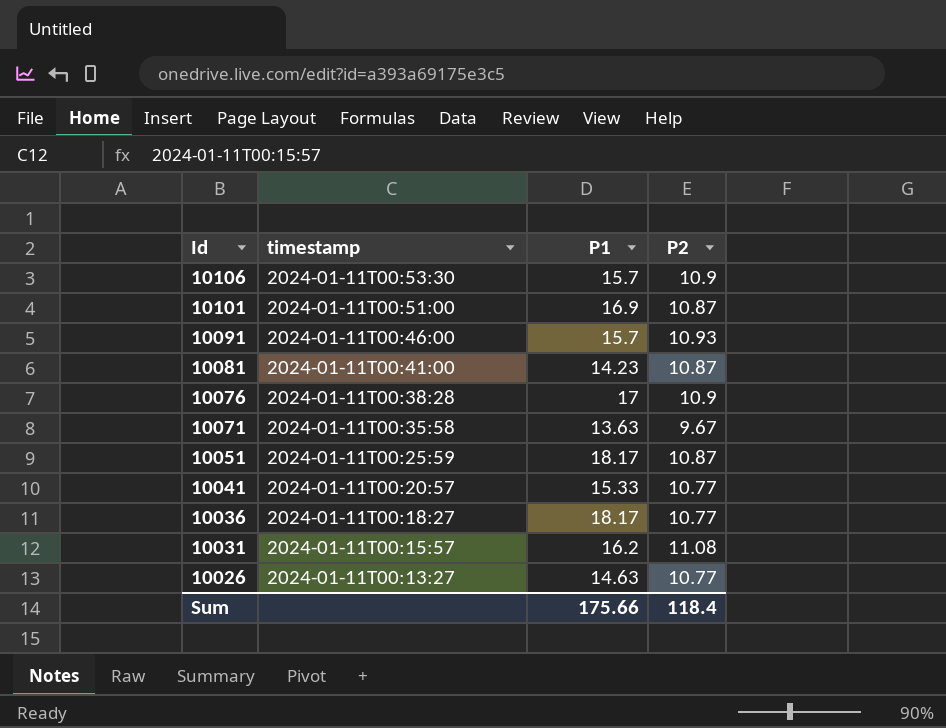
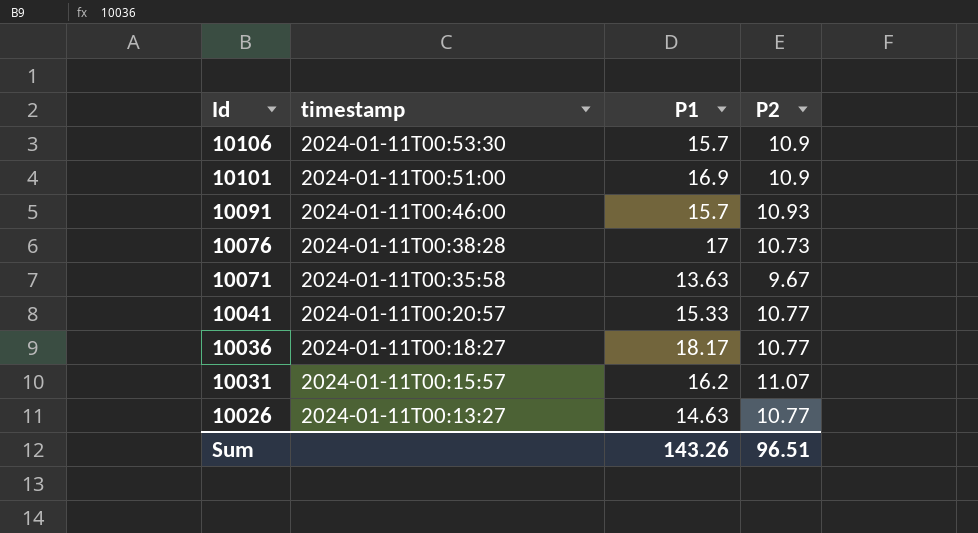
row 10081: 2024-01-11T00:41:00 | 14.23 | 10.87 -> none
row 10051: 2024-01-11T00:25:59 | 18.17 | 10.87 -> none
10101 | P2: 10.87 -> 10.9
10076 | P2: 10.9 -> 10.73
10031 | P2: 11.08 -> 11.07
Sum | P1: 175.66 -> 143.26
Sum | P2: 118.4 -> 96.51

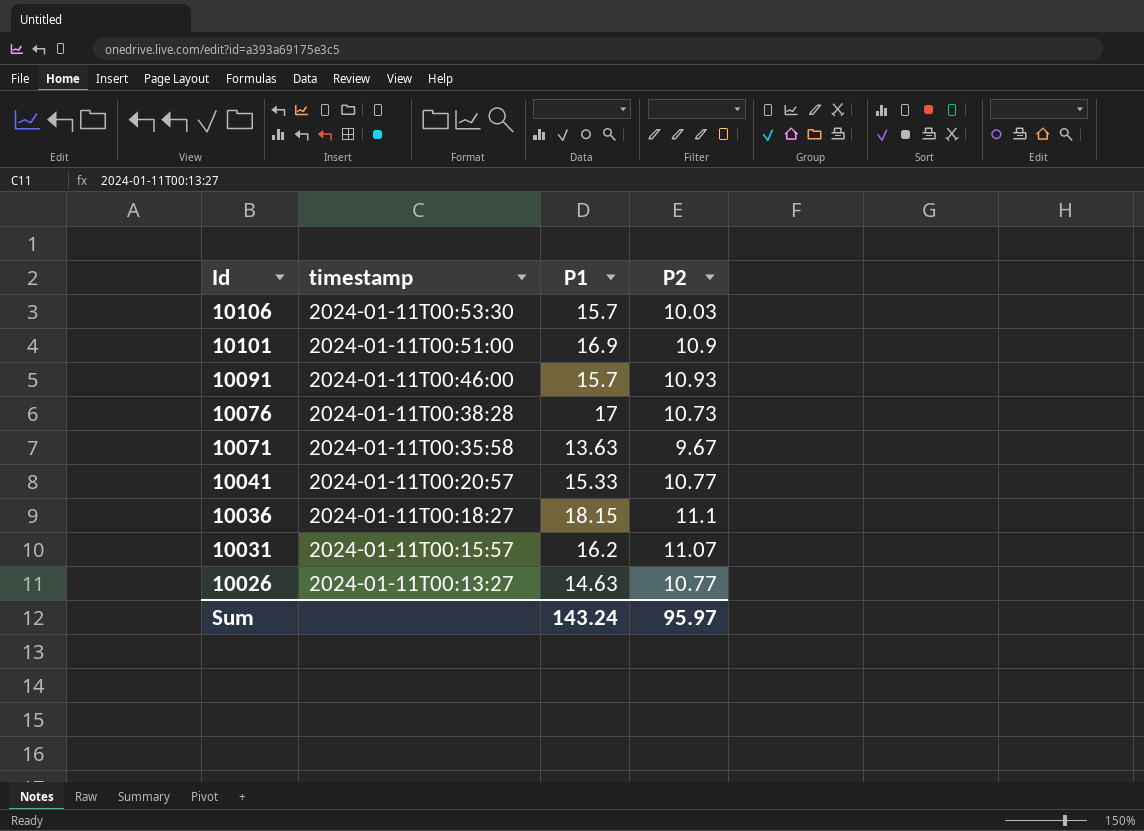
10106 | P2: 10.9 -> 10.03
10036 | P1: 18.17 -> 18.15
10036 | P2: 10.77 -> 11.1
Sum | P1: 143.26 -> 143.24
Sum | P2: 96.51 -> 95.97

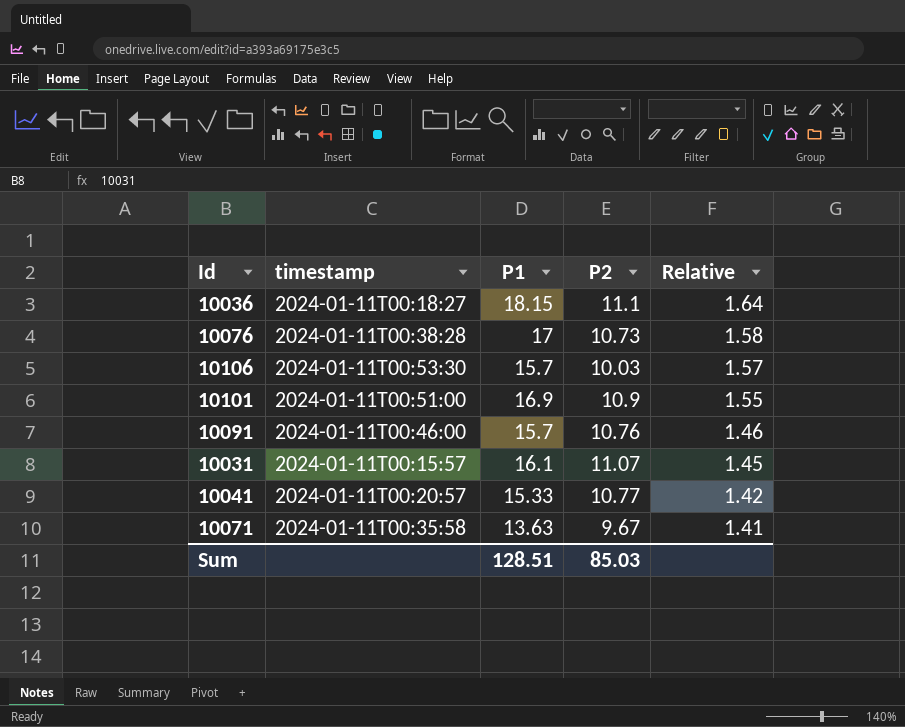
row order: Id descending -> Relative descending
column Relative | formula: none -> [P1] / [P2]
row 10026: 2024-01-11T00:13:27 | 14.63 | 10.77 -> none
10091 | P2: 10.93 -> 10.76
10031 | P1: 16.2 -> 16.1
Sum | P1: 143.24 -> 128.51
Sum | P2: 95.97 -> 85.03

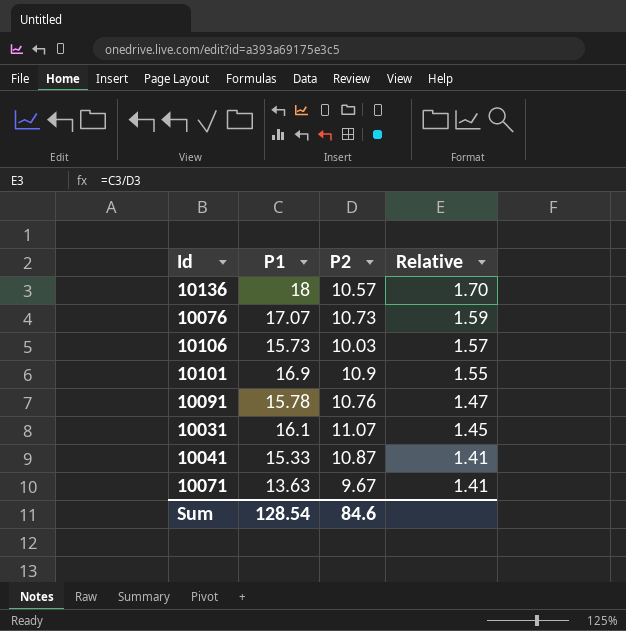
column timestamp | position: 2 -> none
row 10036: 2024-01-11T00:18:27 | 18.15 | 11.1 | 1.64 -> none
row 10136: none -> 18 | 10.57 | 1.70
10076 | P1: 17 -> 17.07
10076 | Relative: 1.58 -> 1.59
10106 | P1: 15.7 -> 15.73
10091 | P1: 15.7 -> 15.78
10091 | Relative: 1.46 -> 1.47
10041 | P2: 10.77 -> 10.87
10041 | Relative: 1.42 -> 1.41
Sum | P1: 128.51 -> 128.54
Sum | P2: 85.03 -> 84.6

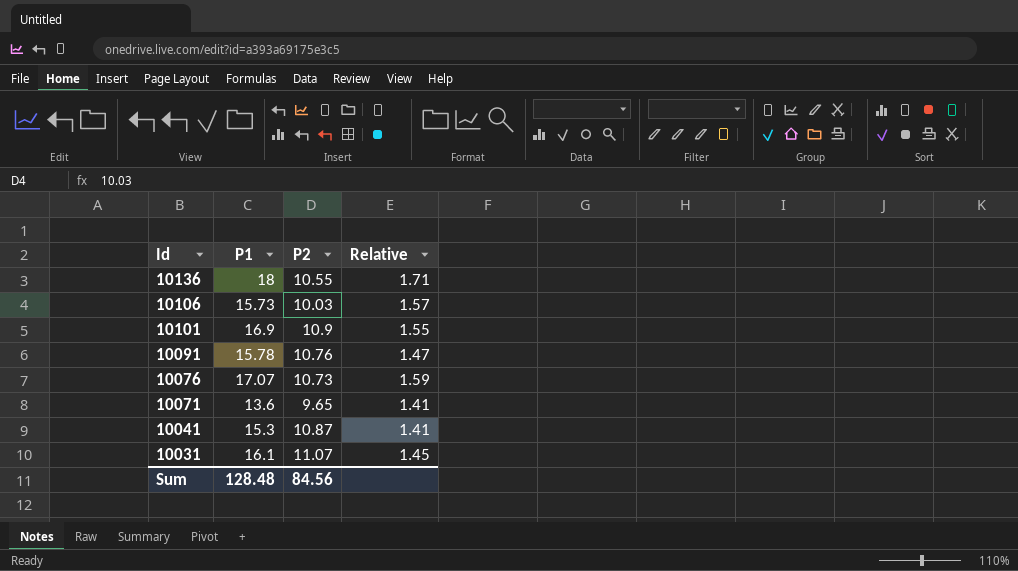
row order: Relative descending -> Id descending
10136 | P2: 10.57 -> 10.55
10136 | Relative: 1.70 -> 1.71
10071 | P1: 13.63 -> 13.6
10071 | P2: 9.67 -> 9.65
10041 | P1: 15.33 -> 15.3
Sum | P1: 128.54 -> 128.48
Sum | P2: 84.6 -> 84.56

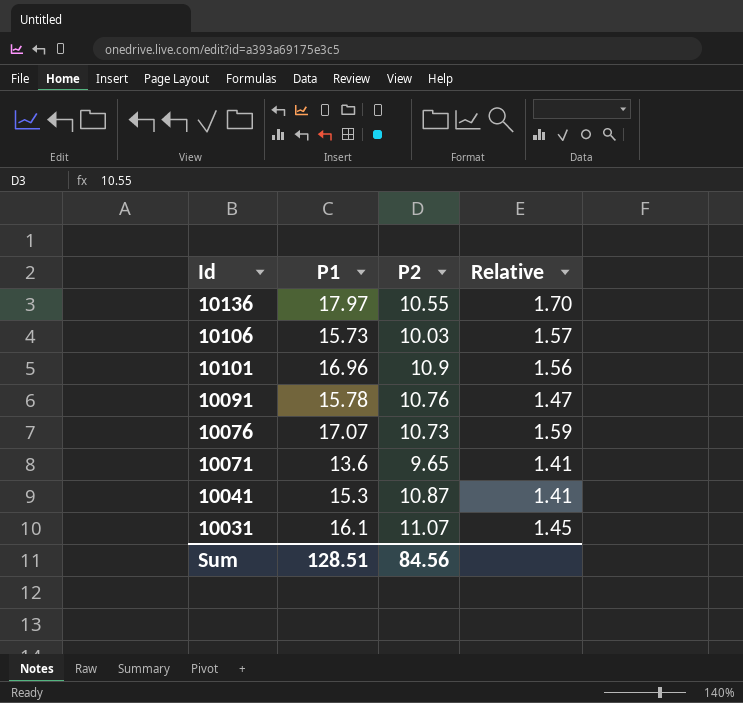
10136 | P1: 18 -> 17.97
10136 | Relative: 1.71 -> 1.70
10101 | P1: 16.9 -> 16.96
10101 | Relative: 1.55 -> 1.56
Sum | P1: 128.48 -> 128.51

